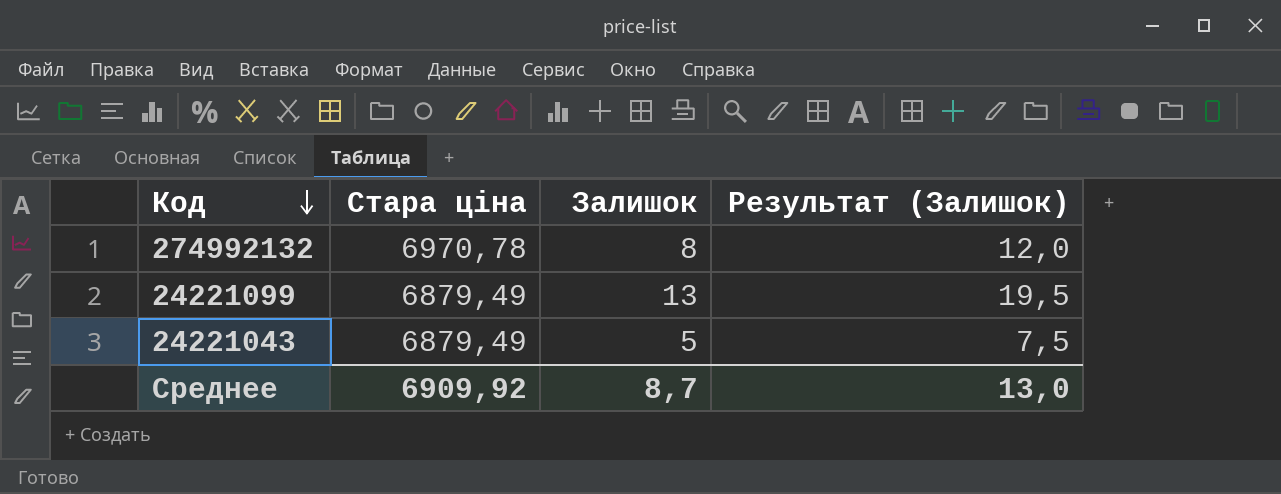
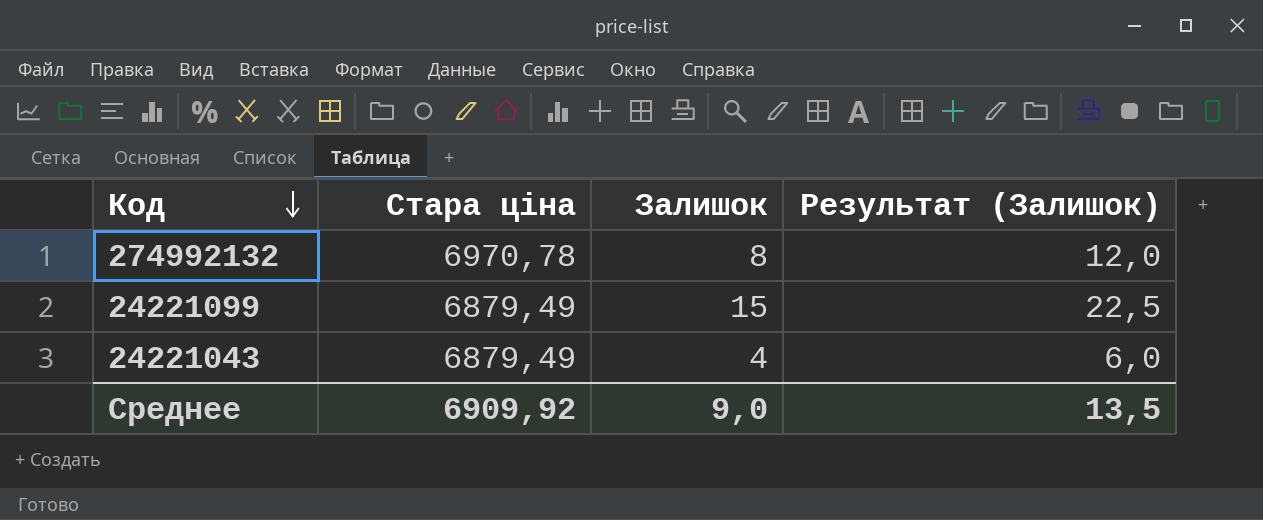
24221099 | Залишок: 13 -> 15
24221099 | Результат (Залишок): 19,5 -> 22,5
24221043 | Залишок: 5 -> 4
24221043 | Результат (Залишок): 7,5 -> 6,0
Среднее | Залишок: 8,7 -> 9,0
Среднее | Результат (Залишок): 13,0 -> 13,5

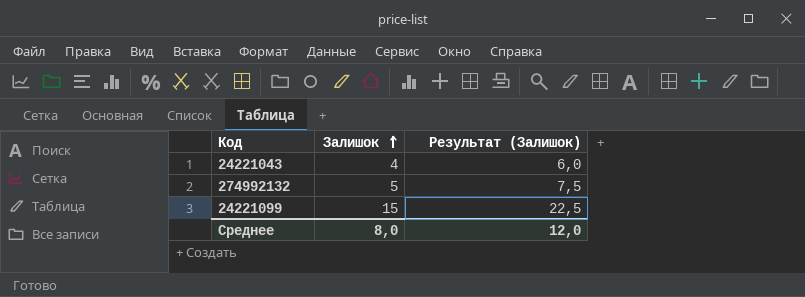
row order: Код descending -> Залишок ascending
column Стара ціна | position: 2 -> none
274992132 | Залишок: 8 -> 5
274992132 | Результат (Залишок): 12,0 -> 7,5
Среднее | Залишок: 9,0 -> 8,0
Среднее | Результат (Залишок): 13,5 -> 12,0

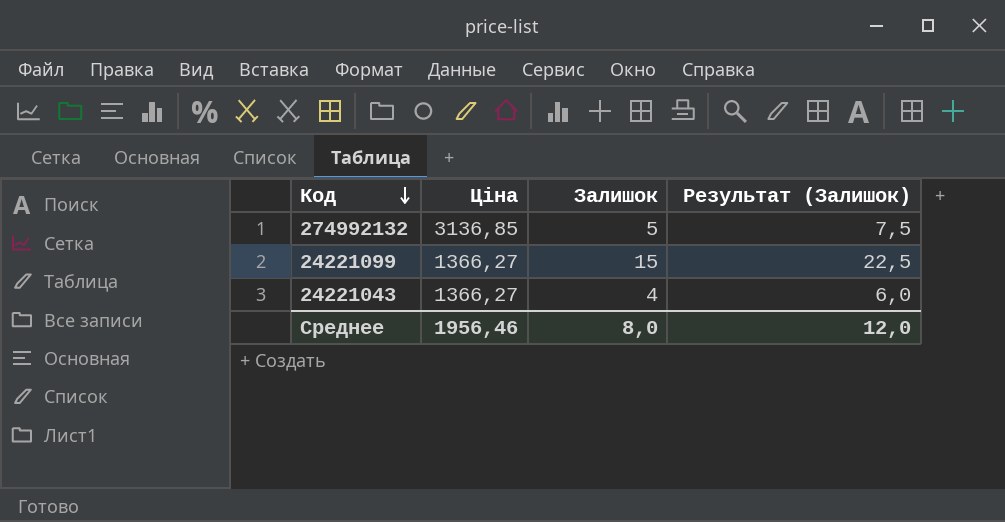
row order: Залишок ascending -> Код descending
column Ціна | position: none -> 2

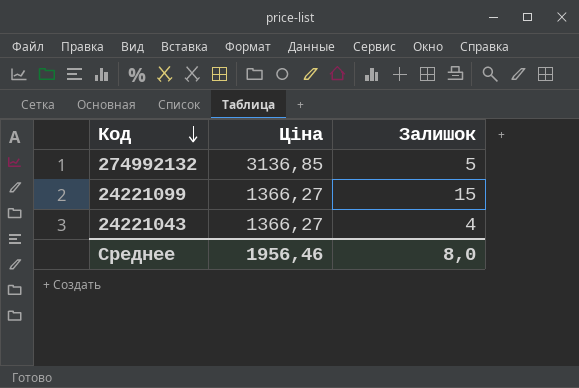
column Результат (Залишок) | formula: [Залишок] * 1,5 -> none

